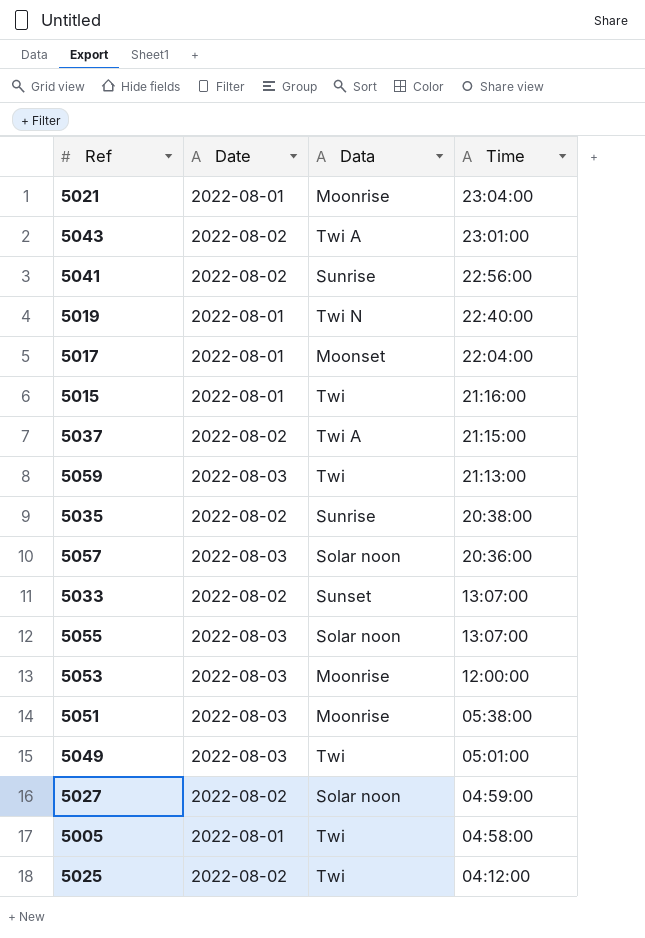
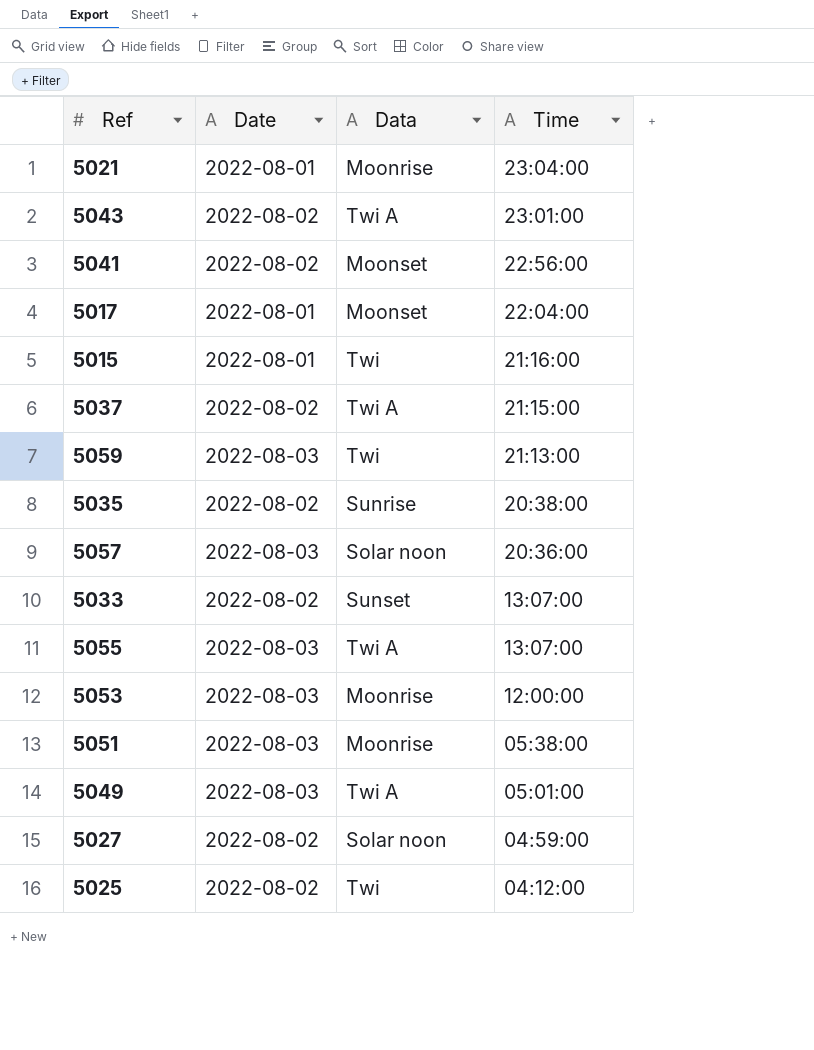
row 5019: 2022-08-01 | Twi N | 22:40:00 -> none
row 5005: 2022-08-01 | Twi | 04:58:00 -> none
5041 | Data: Sunrise -> Moonset
5055 | Data: Solar noon -> Twi A
5049 | Data: Twi -> Twi A

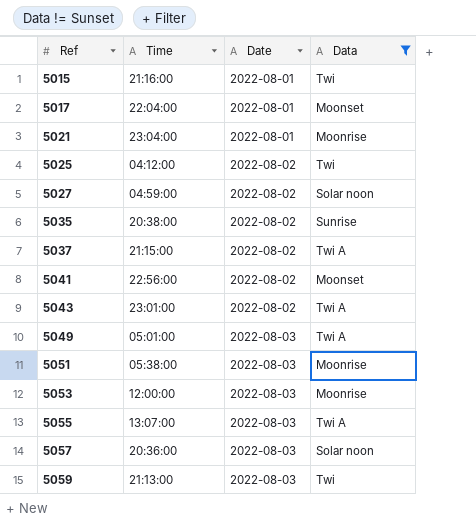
filter: none -> Data != Sunset
row order: Time descending -> Ref ascending
column Time | position: 4 -> 2

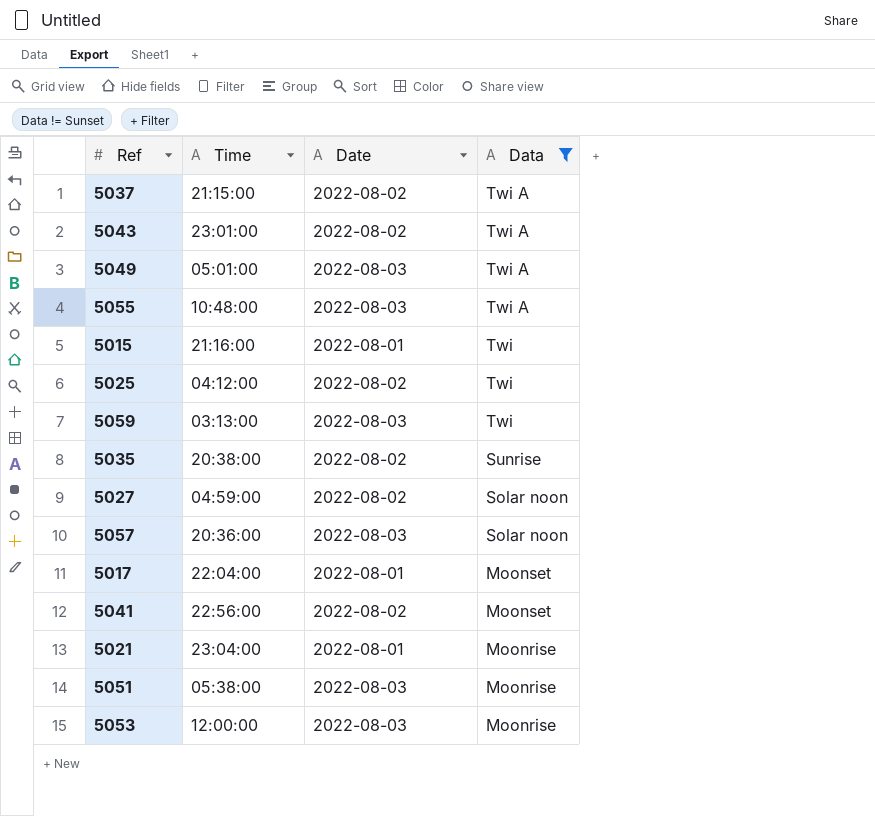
row order: Ref ascending -> Data descending
5055 | Time: 13:07:00 -> 10:48:00
5059 | Time: 21:13:00 -> 03:13:00

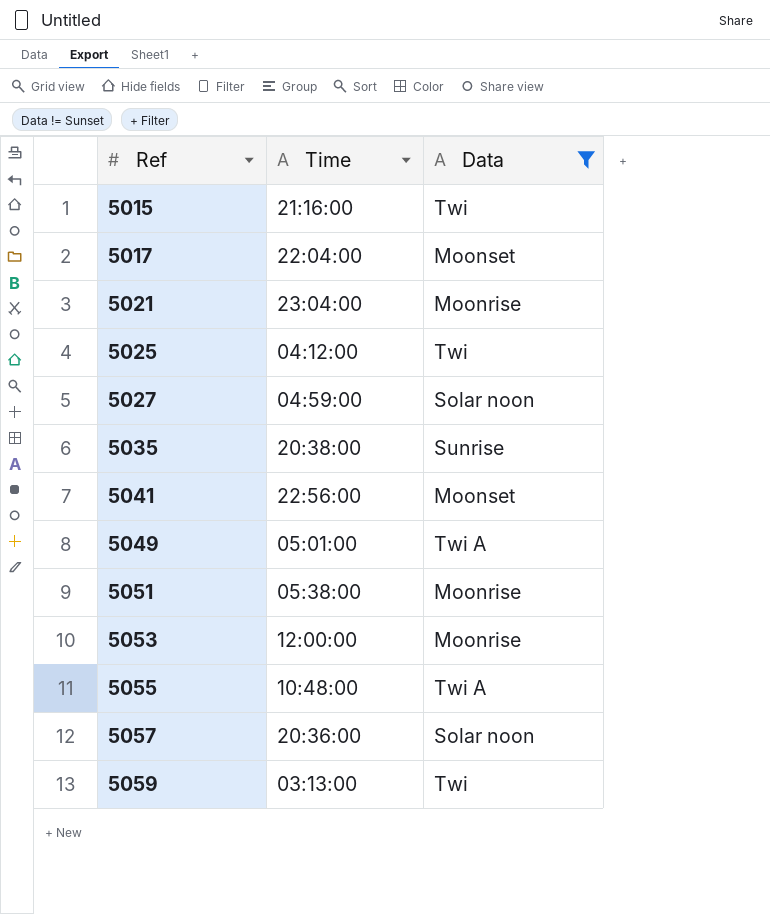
row order: Data descending -> Ref ascending
column Date | position: 3 -> none
row 5037: 21:15:00 | 2022-08-02 | Twi A -> none
row 5043: 23:01:00 | 2022-08-02 | Twi A -> none

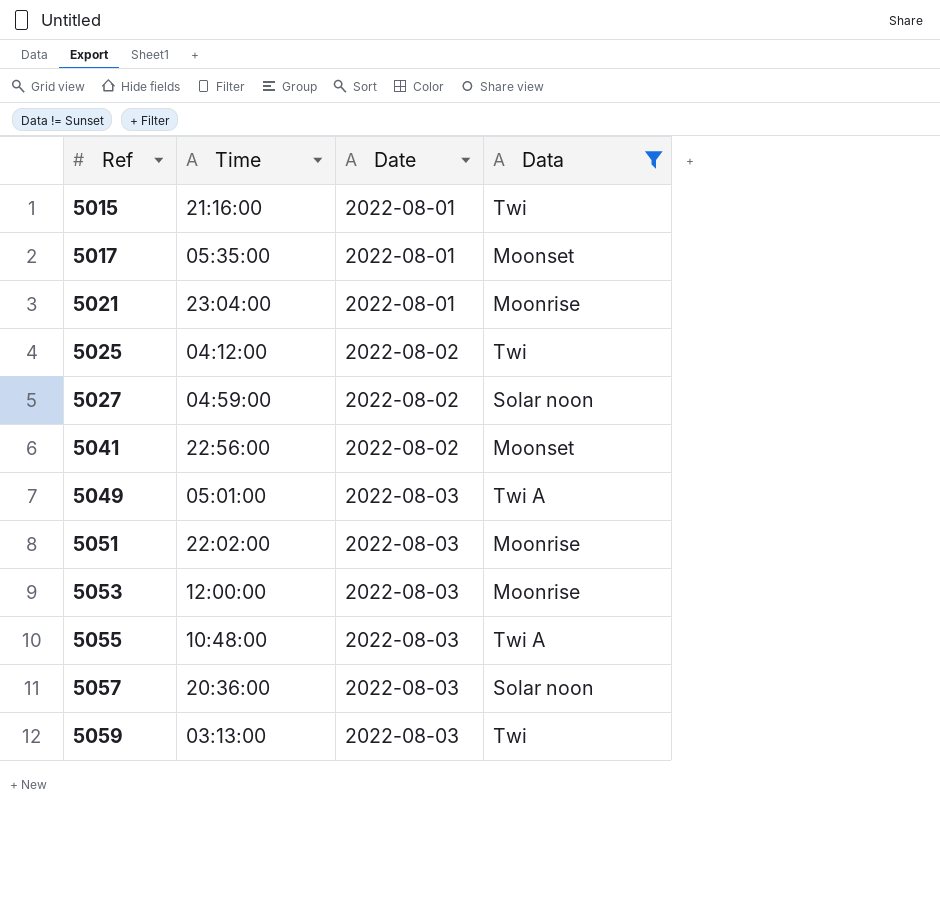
column Date | position: none -> 3
row 5035: 20:38:00 | Sunrise -> none
5017 | Time: 22:04:00 -> 05:35:00
5051 | Time: 05:38:00 -> 22:02:00

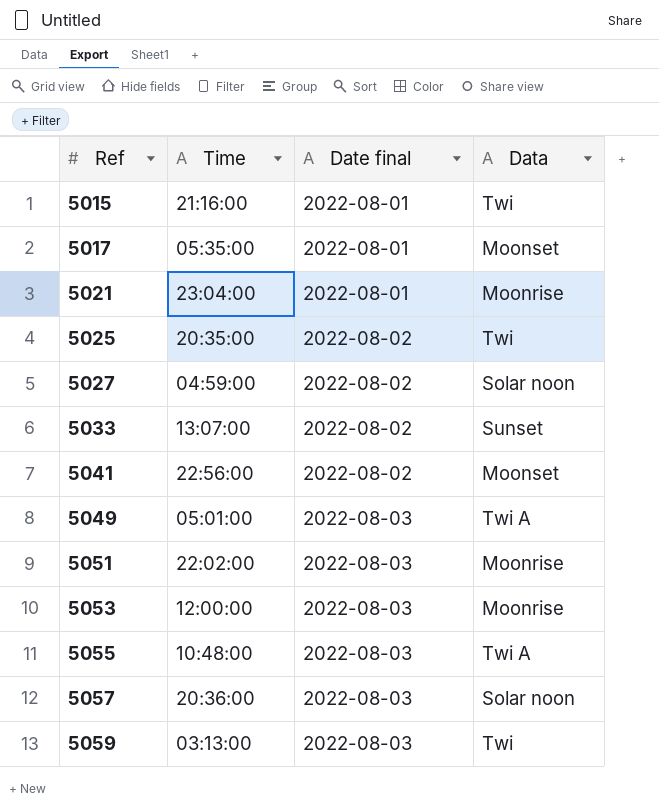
filter: Data != Sunset -> none
column name: Date -> Date final
5025 | Time: 04:12:00 -> 20:35:00

